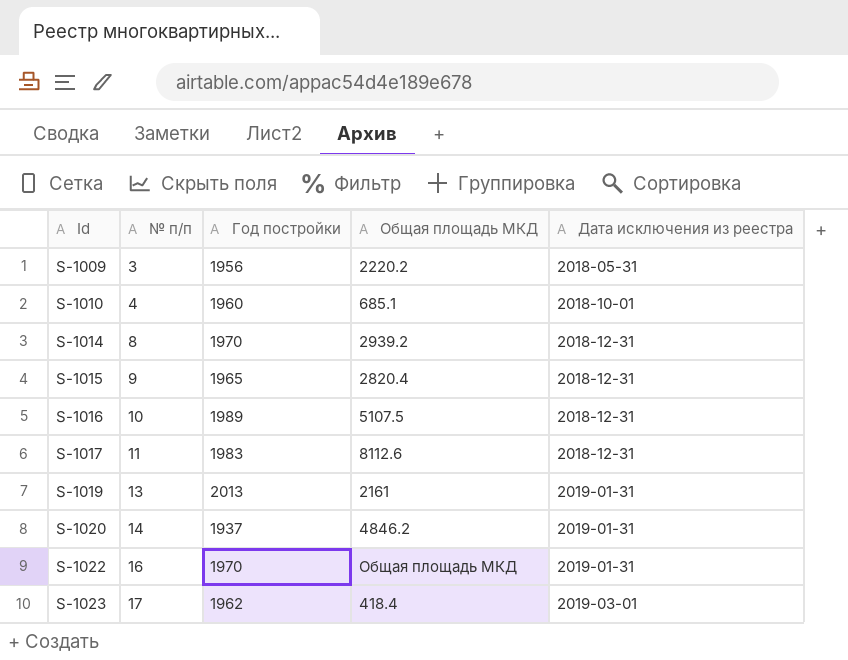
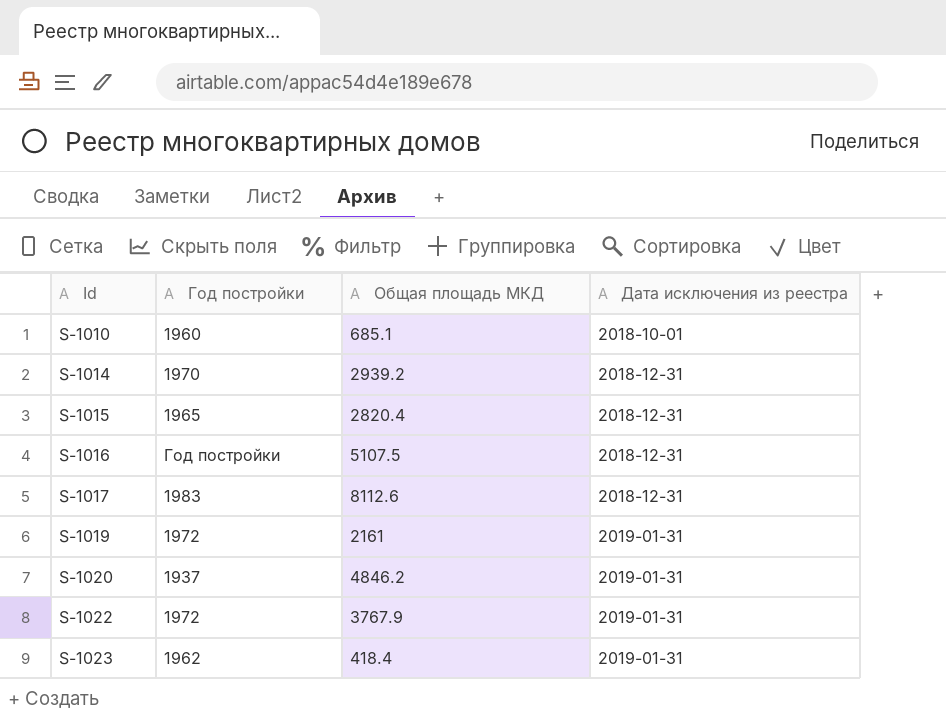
column № п/п | position: 2 -> none
row S-1009: 3 | 1956 | 2220.2 | 2018-05-31 -> none
S-1016 | Год постройки: 1989 -> Год постройки
S-1019 | Год постройки: 2013 -> 1972
S-1022 | Год постройки: 1970 -> 1972
S-1022 | Общая площадь МКД: Общая площадь МКД -> 3767.9
S-1023 | Дата исключения из реестра: 2019-03-01 -> 2019-01-31

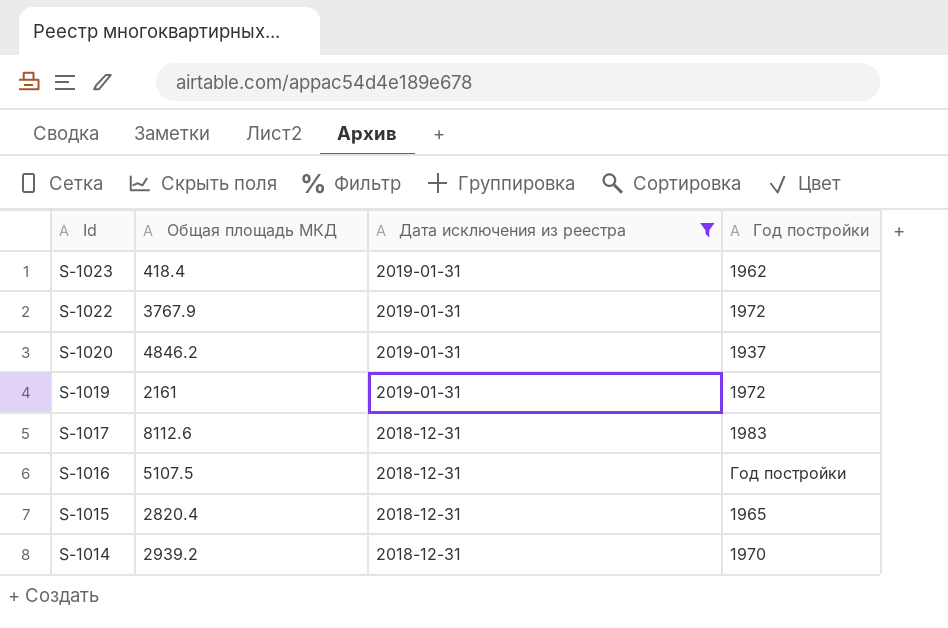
filter: none -> Дата исключения из реестра != 2018-10-01
row order: Id ascending -> Id descending
column Год постройки | position: 2 -> 4

